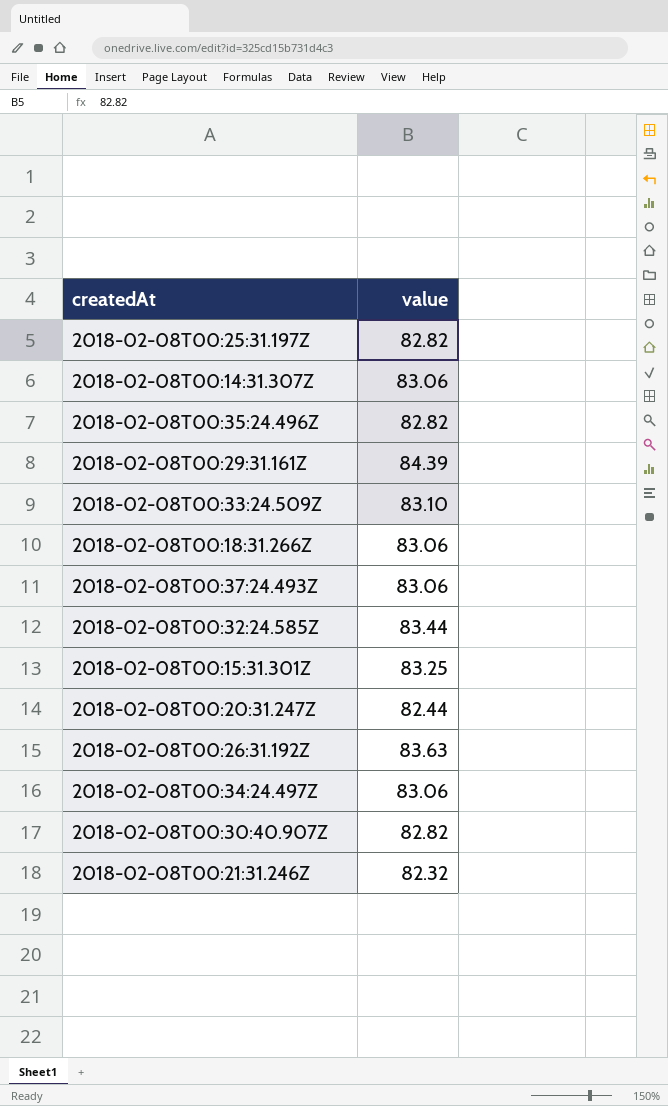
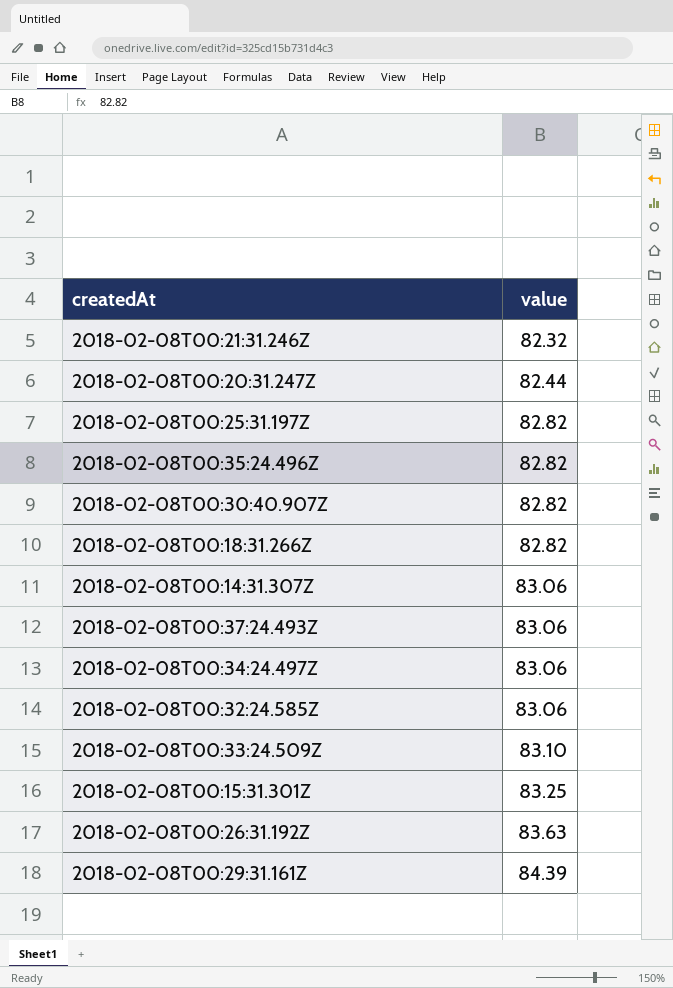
row order: none -> value ascending
2018-02-08T00:18:31.266Z | value: 83.06 -> 82.82
2018-02-08T00:32:24.585Z | value: 83.44 -> 83.06

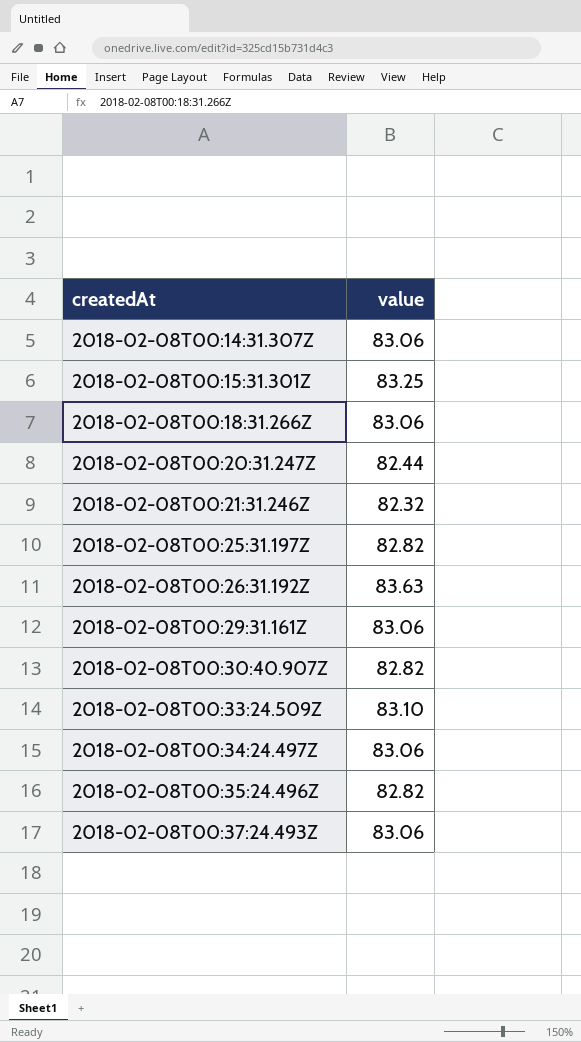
row order: value ascending -> createdAt ascending
row 2018-02-08T00:32:24.585Z: 83.06 -> none
2018-02-08T00:18:31.266Z | value: 82.82 -> 83.06
2018-02-08T00:29:31.161Z | value: 84.39 -> 83.06

